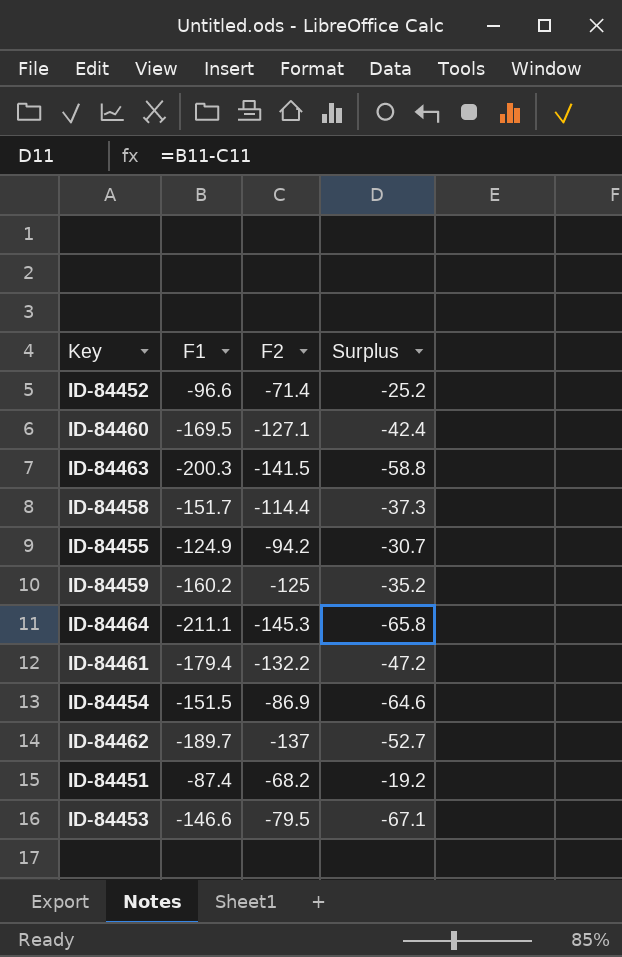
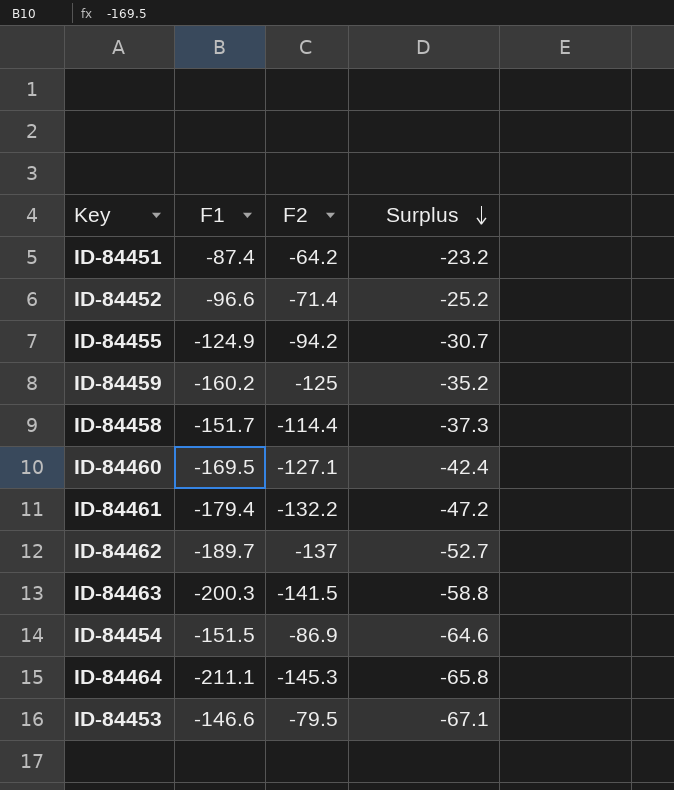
row order: none -> Surplus descending
ID-84451 | F2: -68.2 -> -64.2
ID-84451 | Surplus: -19.2 -> -23.2

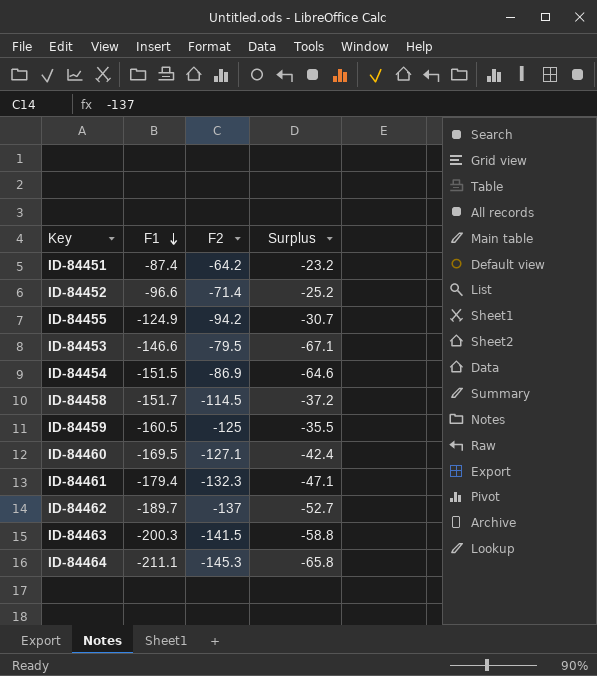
row order: Surplus descending -> F1 descending
ID-84458 | F2: -114.4 -> -114.5
ID-84458 | Surplus: -37.3 -> -37.2
ID-84459 | F1: -160.2 -> -160.5
ID-84459 | Surplus: -35.2 -> -35.5
ID-84461 | F2: -132.2 -> -132.3
ID-84461 | Surplus: -47.2 -> -47.1

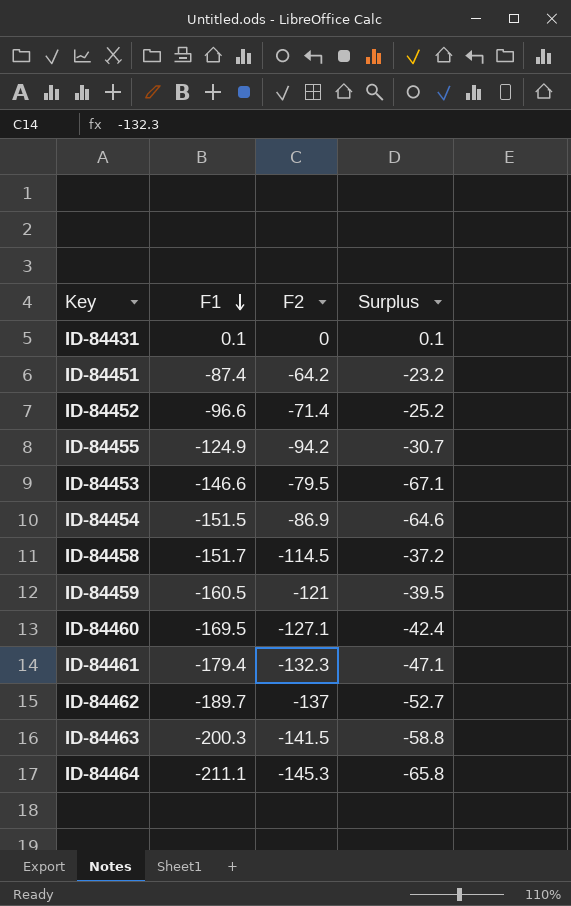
row ID-84431: none -> 0.1 | 0 | 0.1
ID-84459 | F2: -125 -> -121
ID-84459 | Surplus: -35.5 -> -39.5

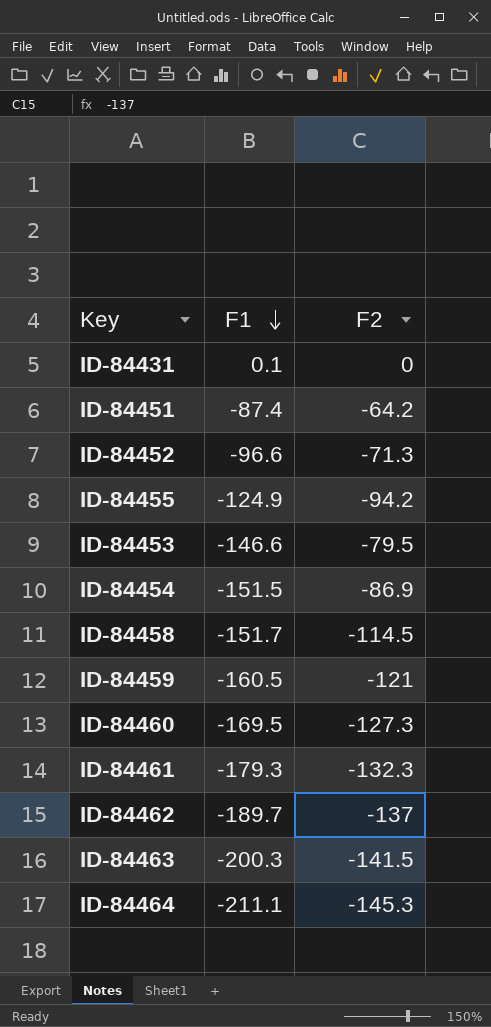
column Surplus | formula: [F1] - [F2] -> none
ID-84452 | F2: -71.4 -> -71.3
ID-84460 | F2: -127.1 -> -127.3
ID-84461 | F1: -179.4 -> -179.3

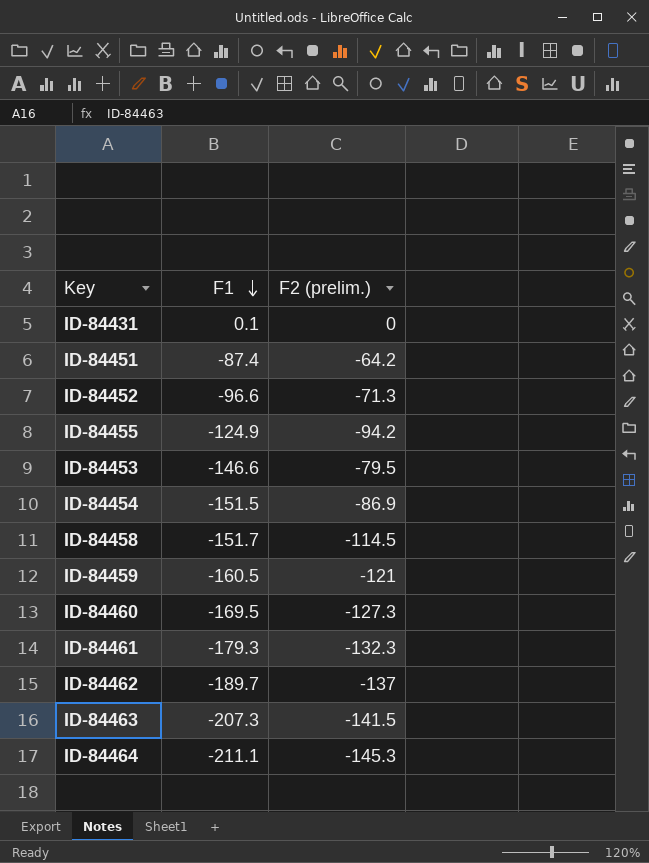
column name: F2 -> F2 (prelim.)
ID-84463 | F1: -200.3 -> -207.3

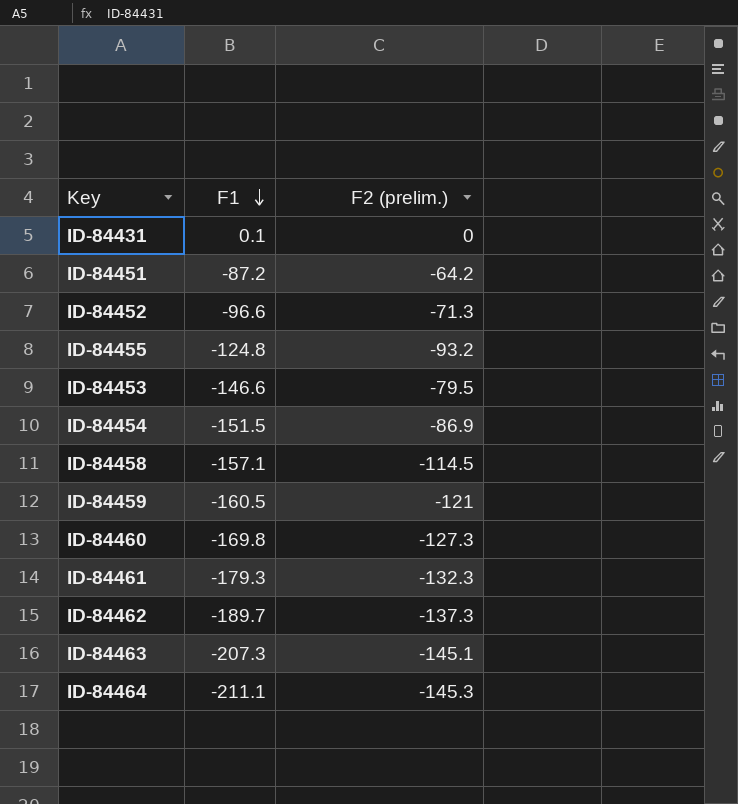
ID-84451 | F1: -87.4 -> -87.2
ID-84455 | F1: -124.9 -> -124.8
ID-84455 | F2 (prelim.): -94.2 -> -93.2
ID-84458 | F1: -151.7 -> -157.1
ID-84460 | F1: -169.5 -> -169.8
ID-84462 | F2 (prelim.): -137 -> -137.3
ID-84463 | F2 (prelim.): -141.5 -> -145.1

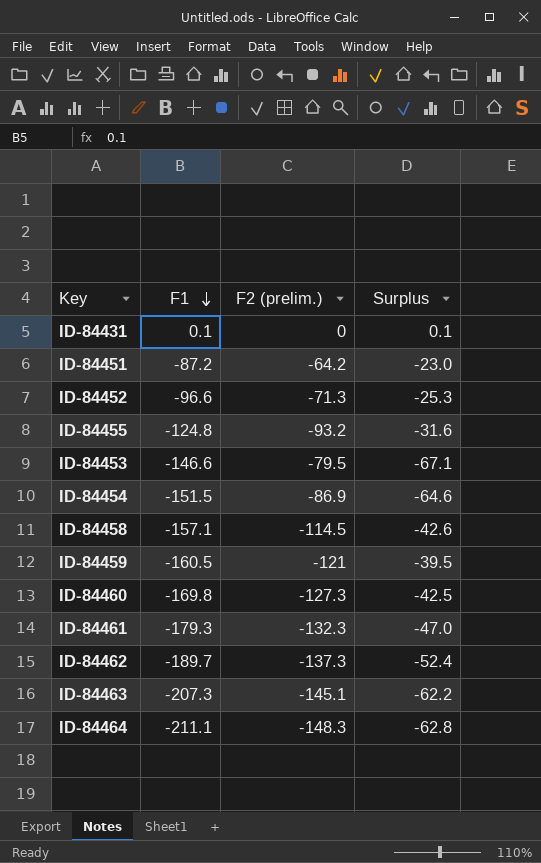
column Surplus | formula: none -> [F1] - [F2 (prelim.)]
ID-84464 | F2 (prelim.): -145.3 -> -148.3

